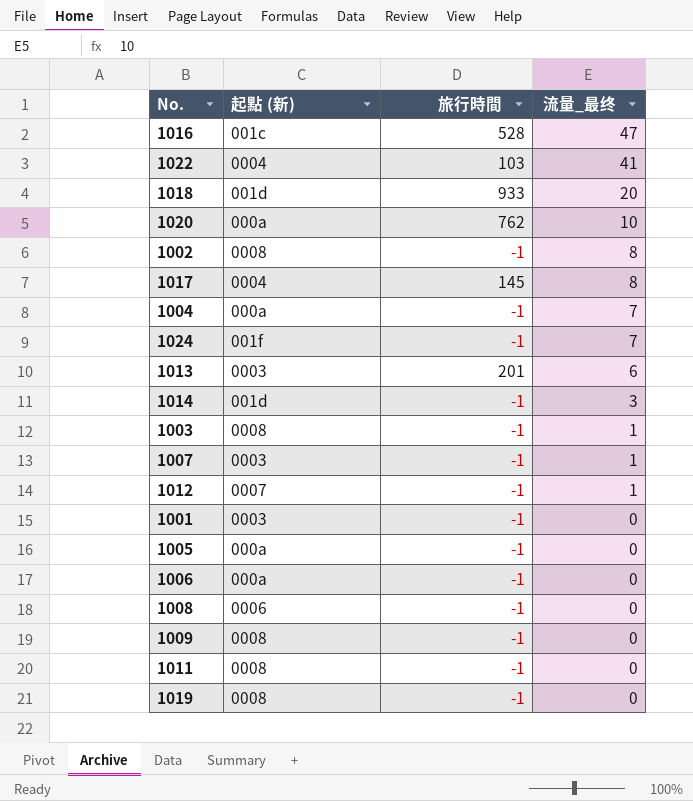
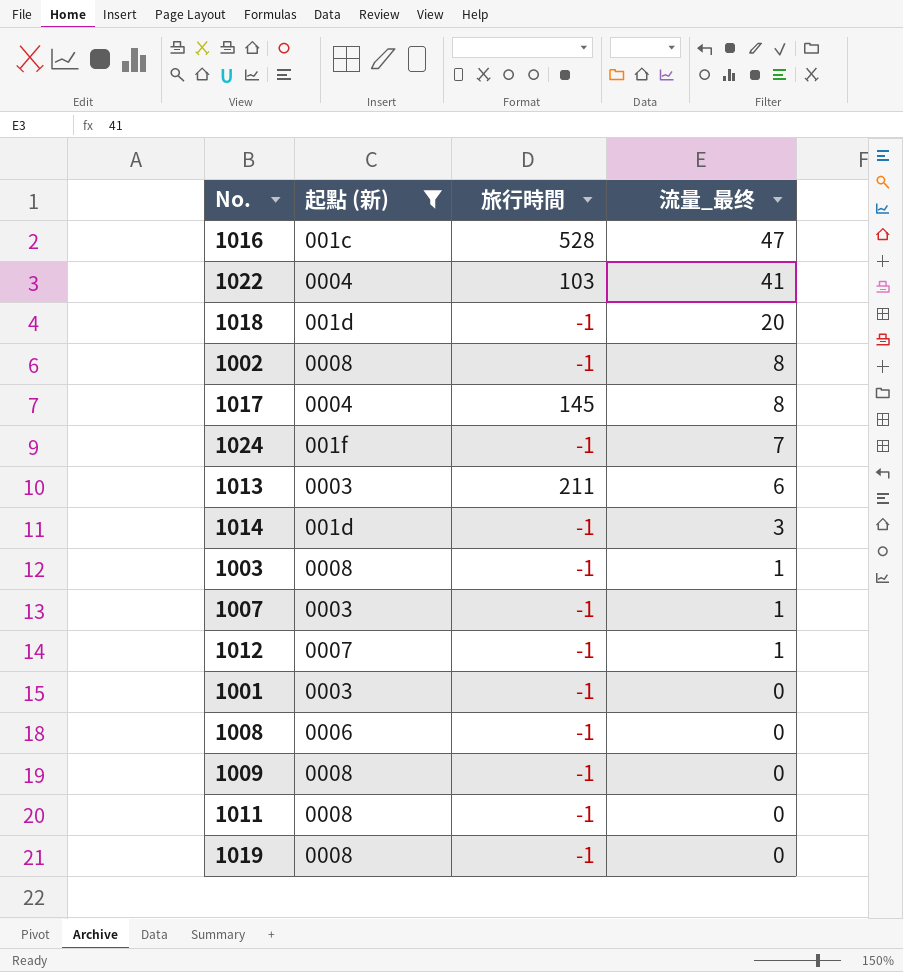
filter: none -> 起點 (新) != 000a
1018 | 旅行時間: 933 -> -1
1013 | 旅行時間: 201 -> 211

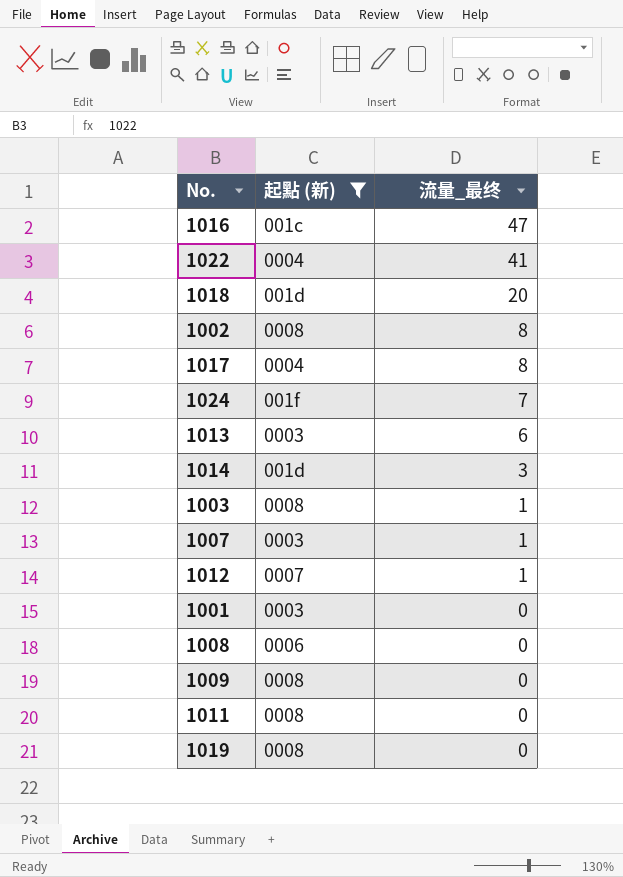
column 旅行時間 | position: 3 -> none

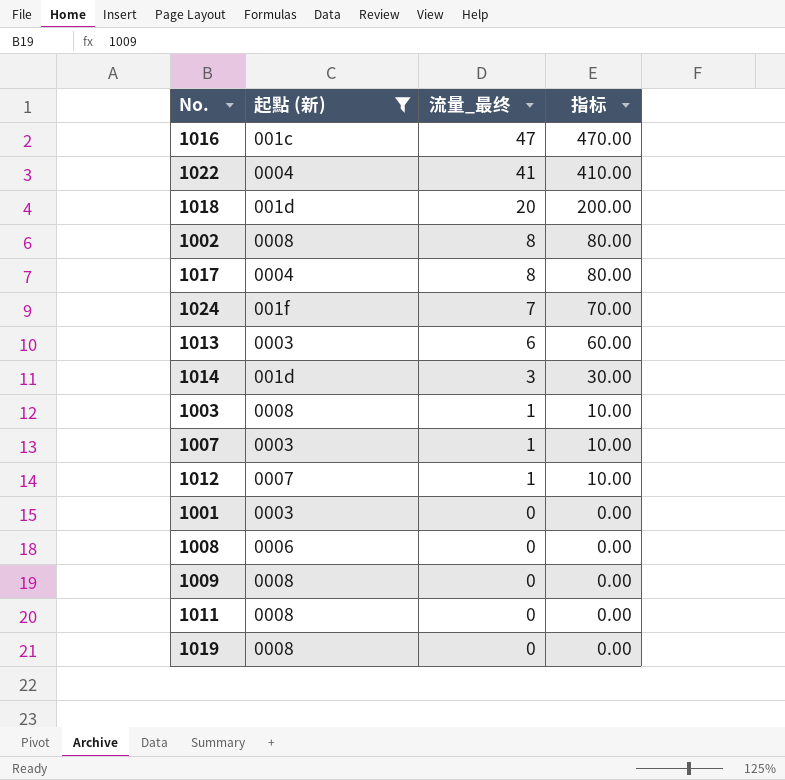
column 指标 | formula: none -> [流量_最终] * 10

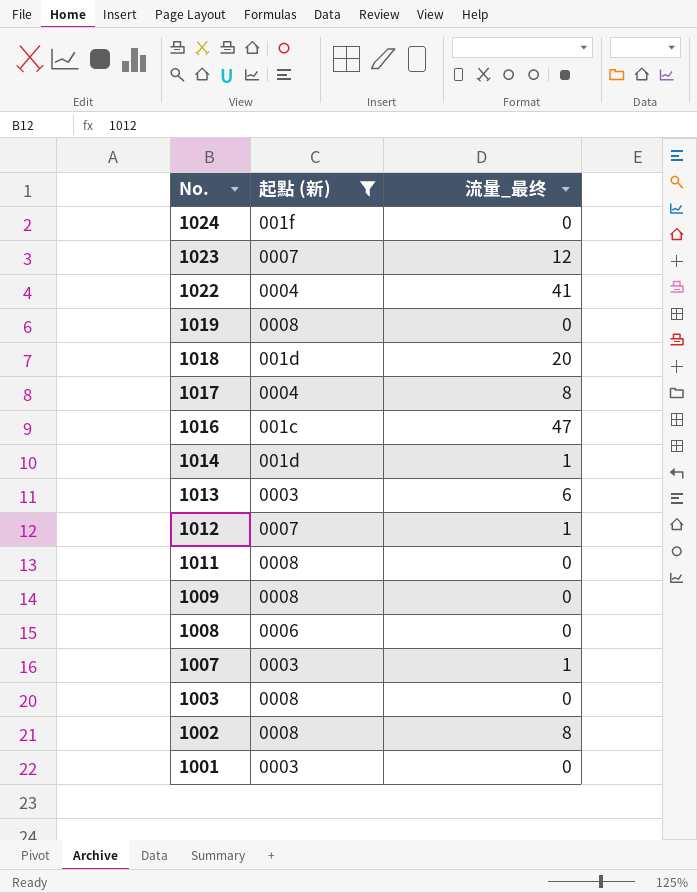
row order: 流量_最终 descending -> No. descending
column 指标 | formula: [流量_最终] * 10 -> none
1024 | 流量_最终: 7 -> 0
row 1023: none -> 0007 | 12
1014 | 流量_最终: 3 -> 1
1003 | 流量_最终: 1 -> 0

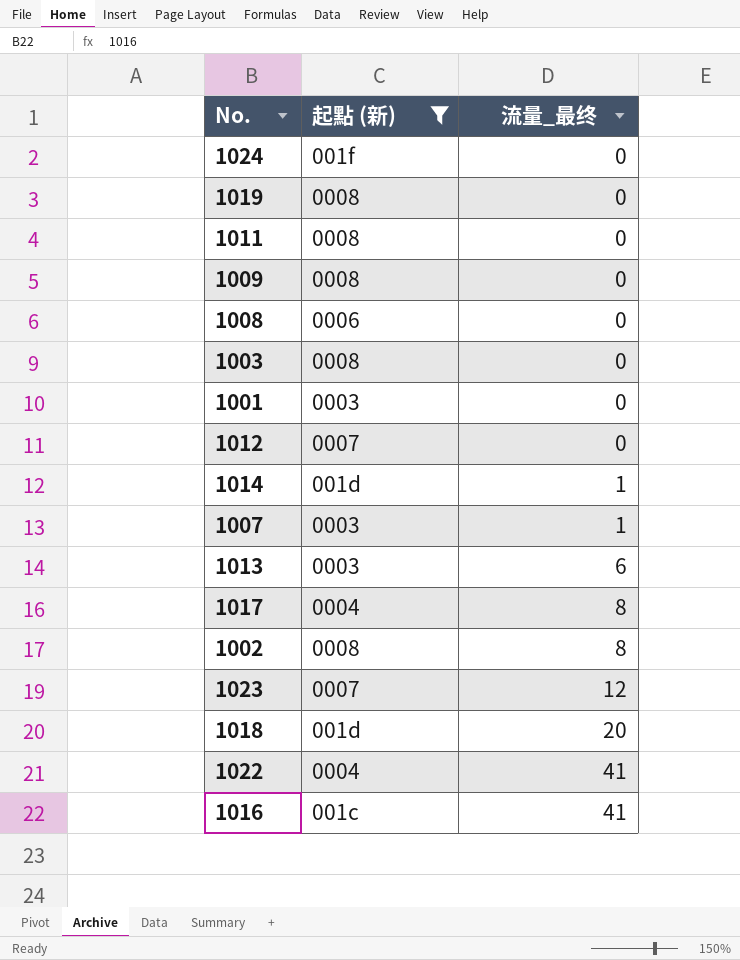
row order: No. descending -> 流量_最终 ascending
1012 | 流量_最终: 1 -> 0
1016 | 流量_最终: 47 -> 41

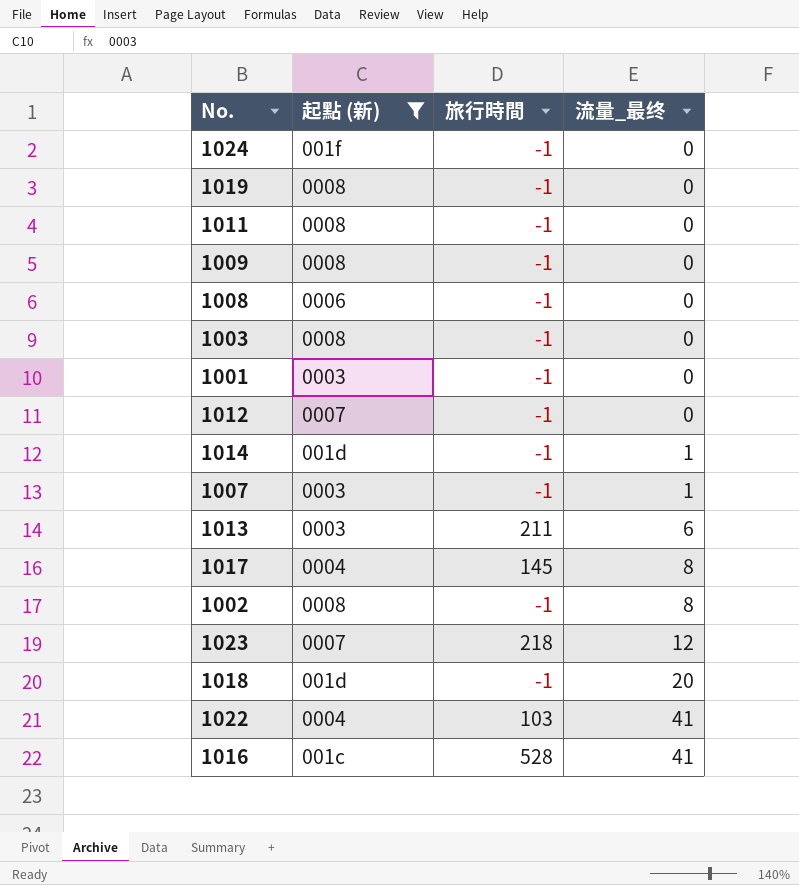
column 旅行時間 | position: none -> 3

